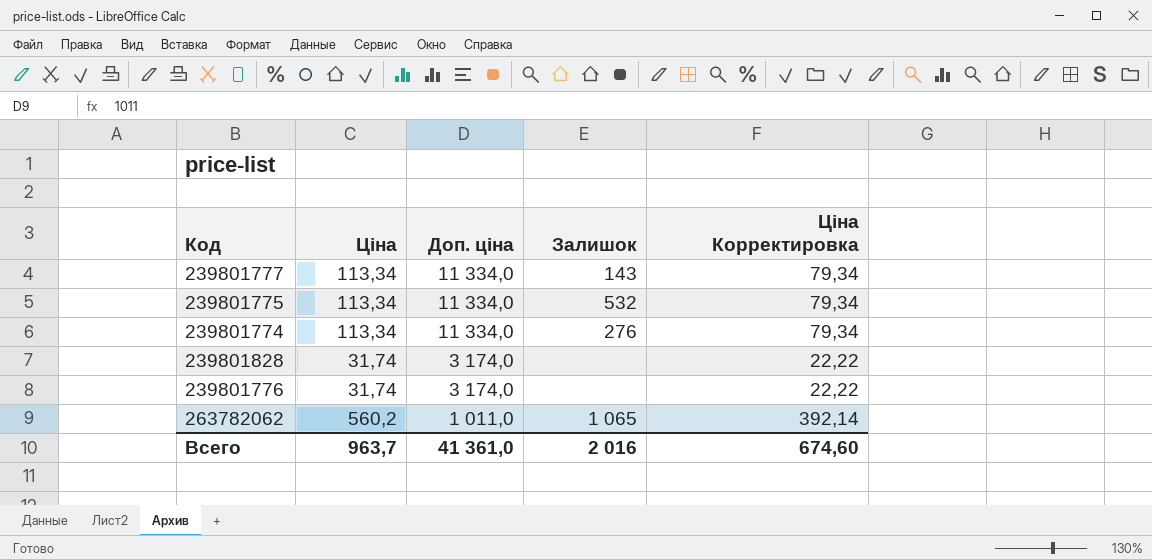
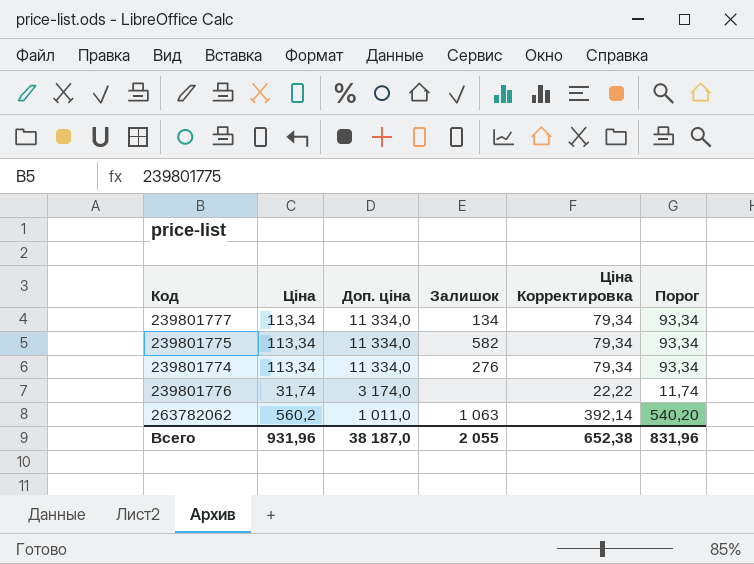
column Порог | formula: none -> [Ціна] - 20
row 239801828: 31,74 | 3 174,0 | none | 22,22 -> none
239801777 | Залишок: 143 -> 134
239801775 | Залишок: 532 -> 582
263782062 | Залишок: 1 065 -> 1 063
Всего | Ціна: 963,7 -> 931,96
Всего | Доп. ціна: 41 361,0 -> 38 187,0
Всего | Залишок: 2 016 -> 2 055
Всего | Ціна Корректировка: 674,60 -> 652,38

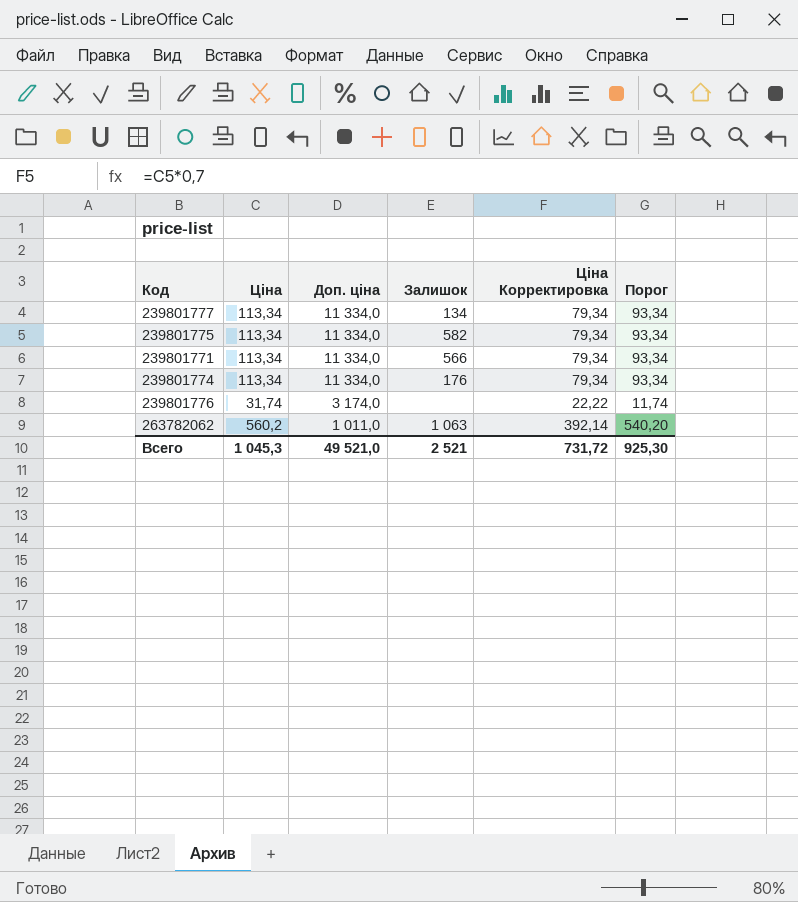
row 239801771: none -> 113,34 | 11 334,0 | 566 | 79,34 | 93,34
239801774 | Залишок: 276 -> 176
Всего | Ціна: 931,96 -> 1 045,3
Всего | Доп. ціна: 38 187,0 -> 49 521,0
Всего | Залишок: 2 055 -> 2 521
Всего | Ціна Корректировка: 652,38 -> 731,72
Всего | Порог: 831,96 -> 925,30

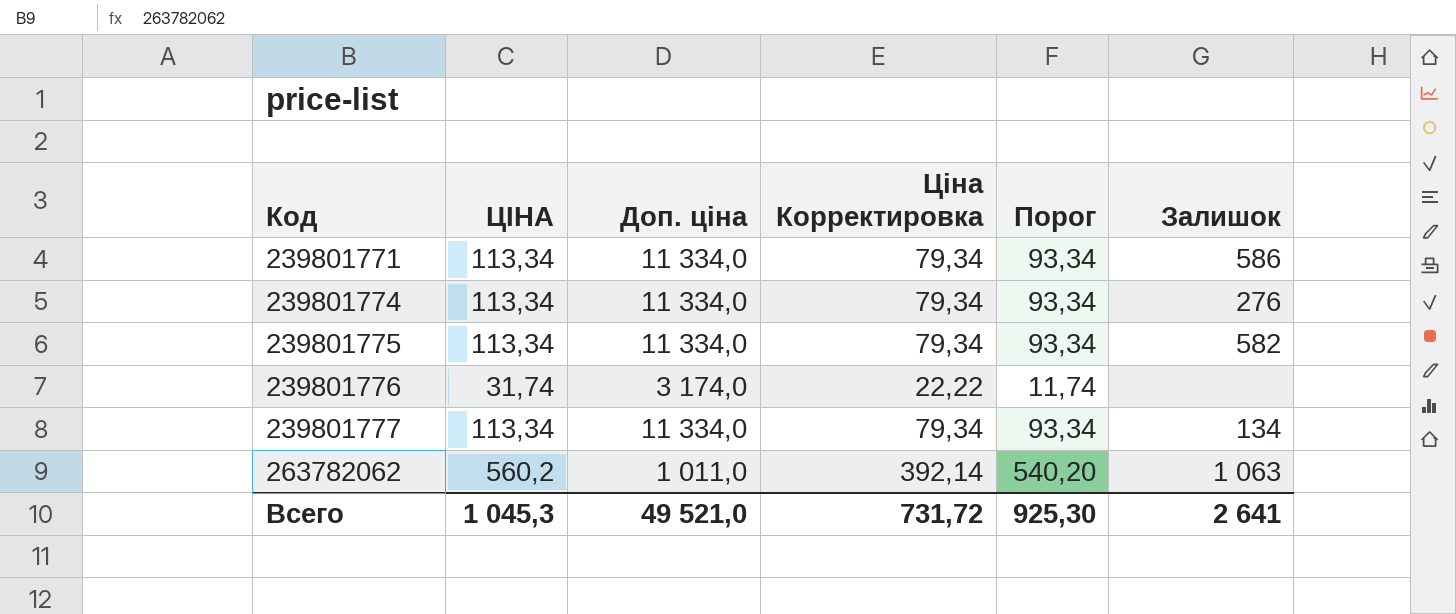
row order: Доп. ціна descending -> Код ascending
column name: Ціна -> ЦІНА
column Залишок | position: 4 -> 6
239801771 | Залишок: 566 -> 586
239801774 | Залишок: 176 -> 276
Всего | Залишок: 2 521 -> 2 641

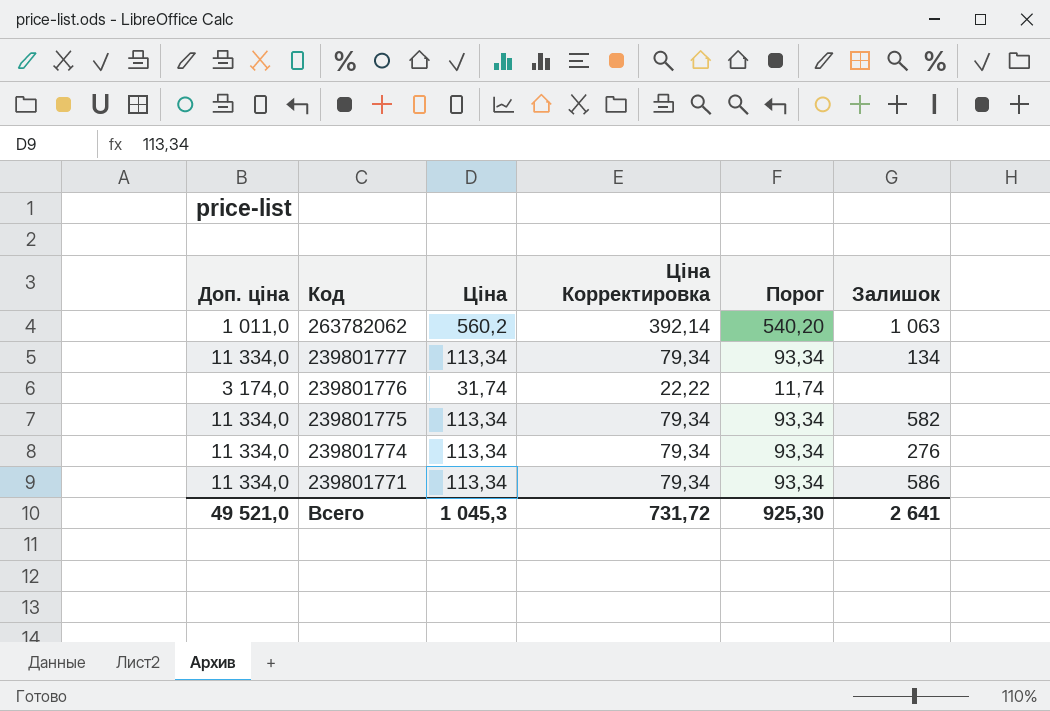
row order: Код ascending -> Код descending
column Доп. ціна | position: 3 -> 1
column name: ЦІНА -> Ціна

